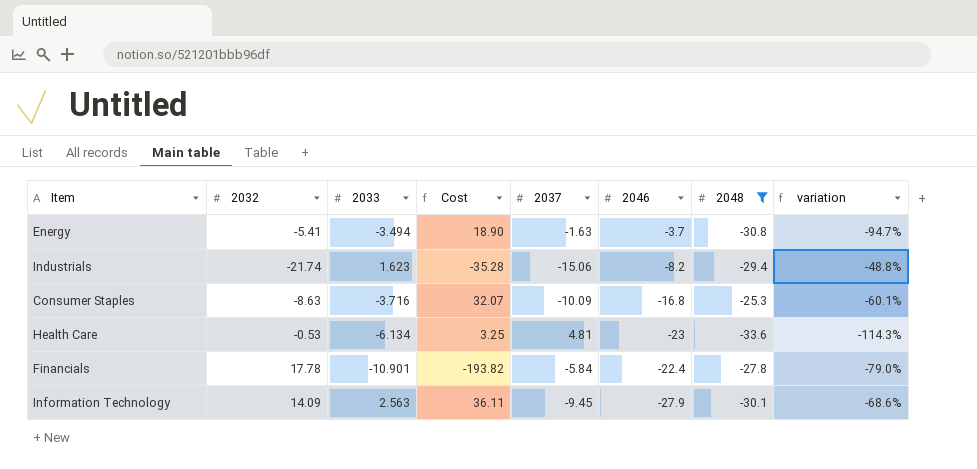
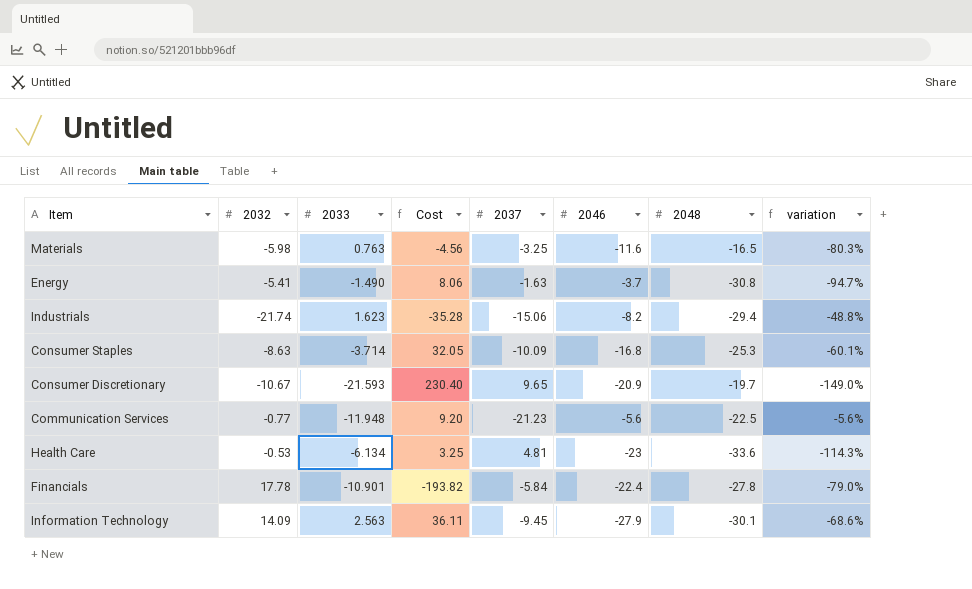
filter: 2048 <= -25.3 -> none
Energy | 2033: -3.494 -> -1.490
Energy | Cost: 18.90 -> 8.06
Consumer Staples | 2033: -3.716 -> -3.714
Consumer Staples | Cost: 32.07 -> 32.05

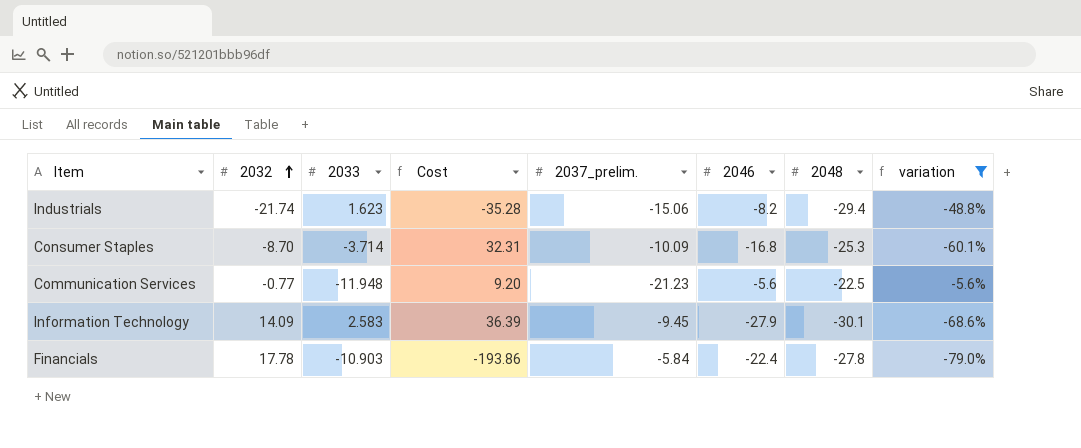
filter: none -> variation >= -79.0%
row order: none -> 2032 ascending
column name: 2037 -> 2037_prelim.
Consumer Staples | 2032: -8.63 -> -8.70
Consumer Staples | Cost: 32.05 -> 32.31
Information Technology | 2033: 2.563 -> 2.583
Information Technology | Cost: 36.11 -> 36.39
Financials | 2033: -10.901 -> -10.903
Financials | Cost: -193.82 -> -193.86

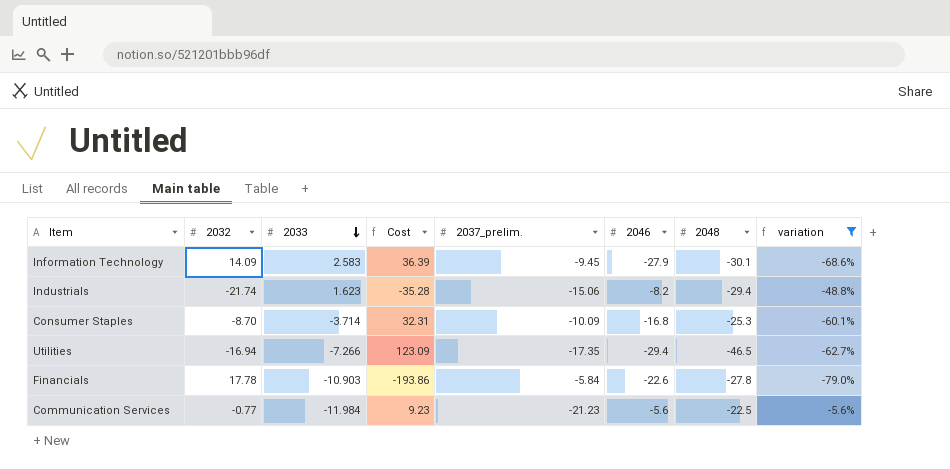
row order: 2032 ascending -> 2033 descending
row Utilities: none -> -16.94 | -7.266 | 123.09 | -17.35 | -29.4 | -46.5 | -62.7%
Financials | 2046: -22.4 -> -22.6
Communication Services | 2033: -11.948 -> -11.984
Communication Services | Cost: 9.20 -> 9.23

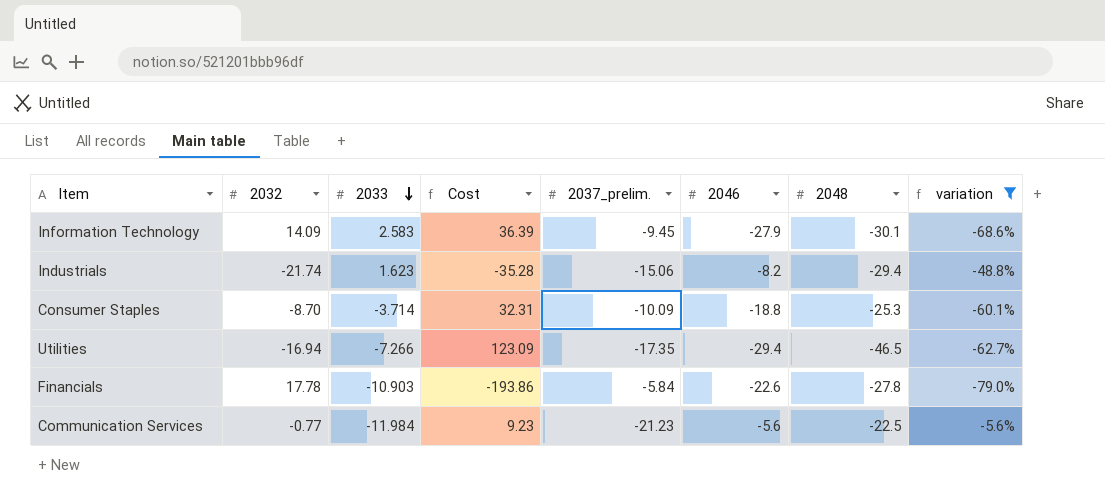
Consumer Staples | 2046: -16.8 -> -18.8

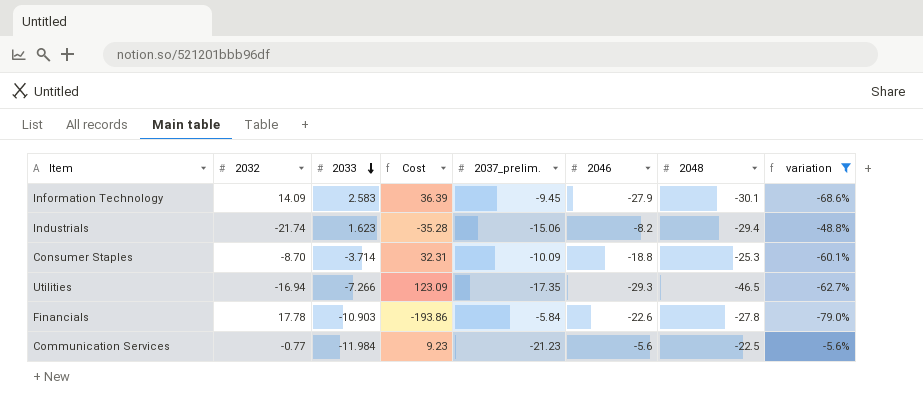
Utilities | 2046: -29.4 -> -29.3

